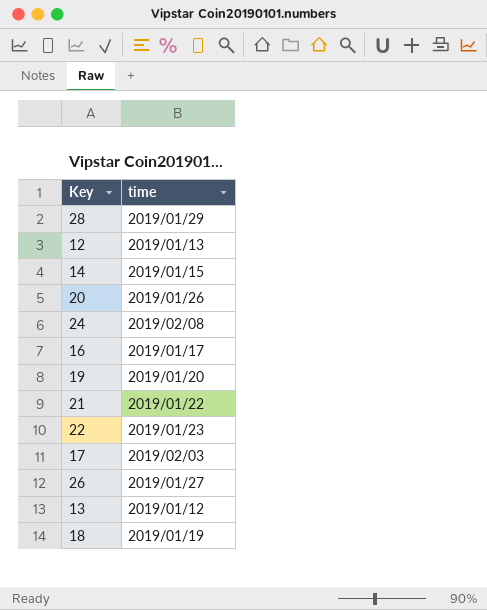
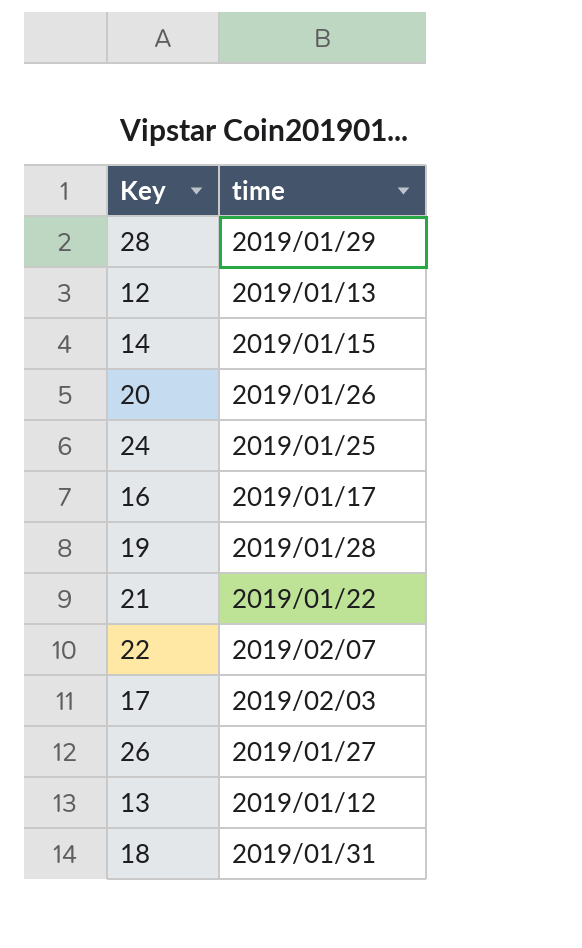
24 | time: 2019/02/08 -> 2019/01/25
19 | time: 2019/01/20 -> 2019/01/28
22 | time: 2019/01/23 -> 2019/02/07
18 | time: 2019/01/19 -> 2019/01/31

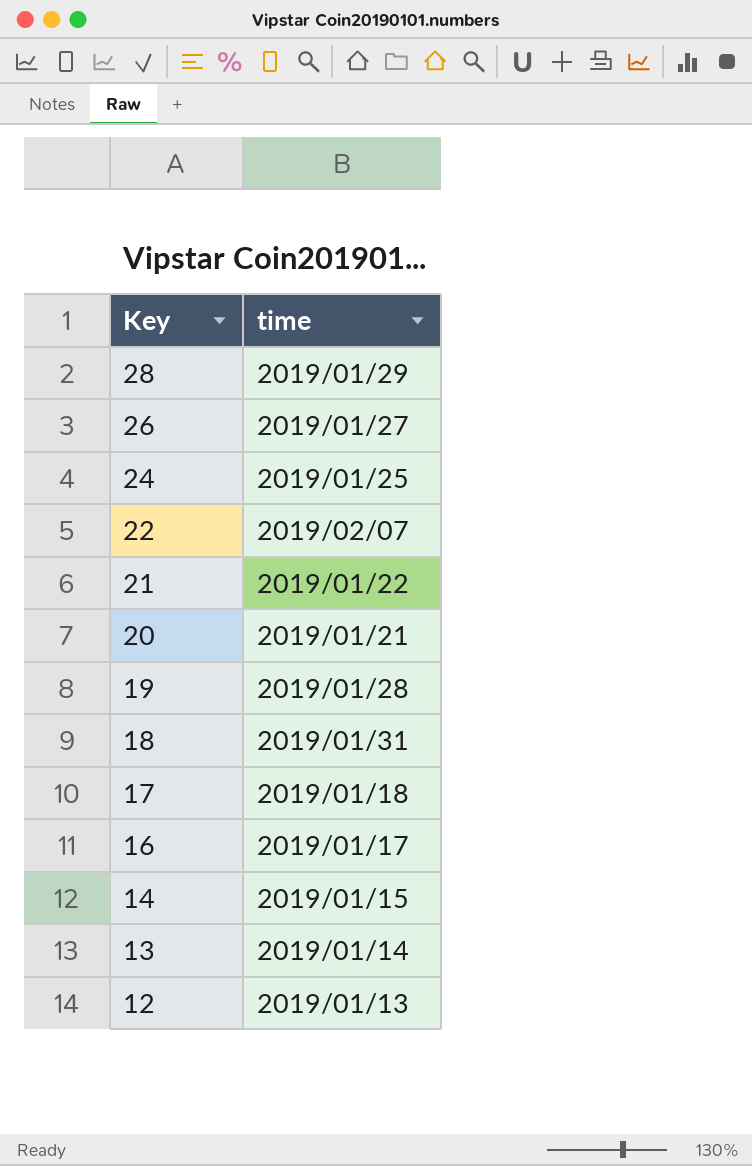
row order: none -> Key descending
20 | time: 2019/01/26 -> 2019/01/21
17 | time: 2019/02/03 -> 2019/01/18
13 | time: 2019/01/12 -> 2019/01/14

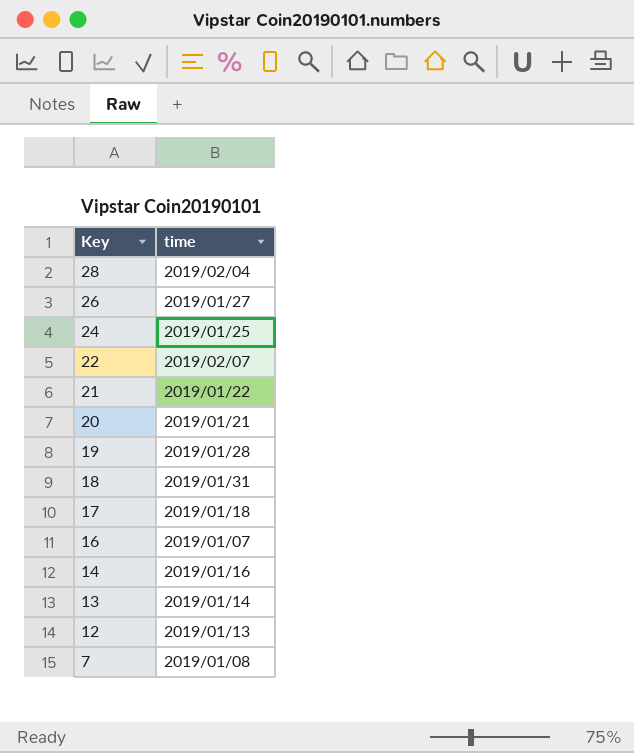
28 | time: 2019/01/29 -> 2019/02/04
16 | time: 2019/01/17 -> 2019/01/07
14 | time: 2019/01/15 -> 2019/01/16
row 7: none -> 2019/01/08

